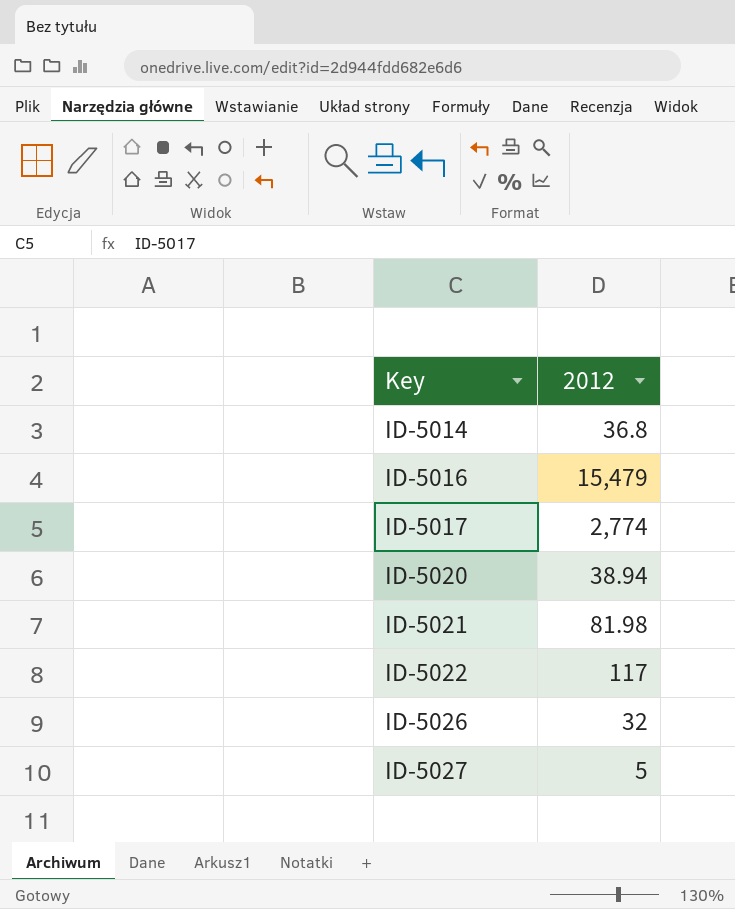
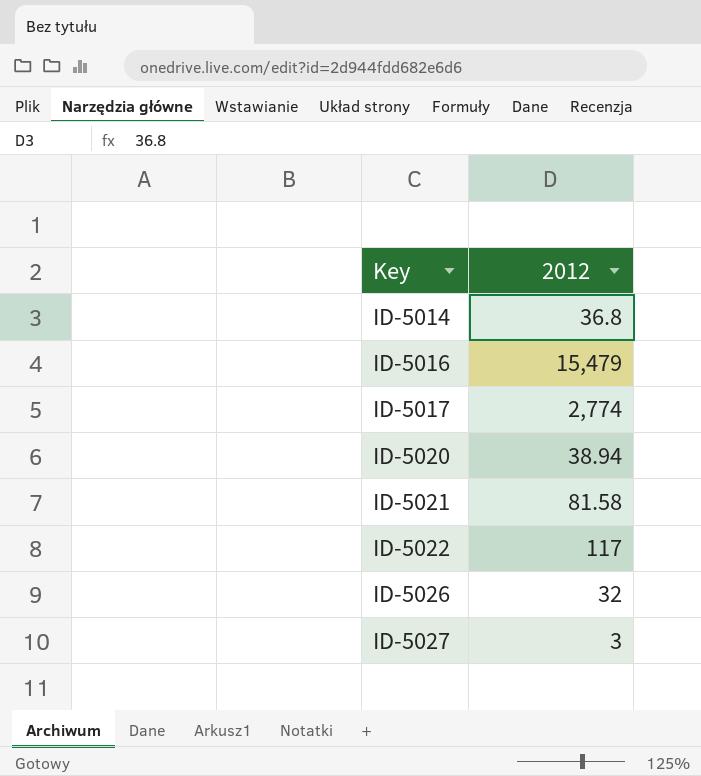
ID-5021 | 2012: 81.98 -> 81.58
ID-5027 | 2012: 5 -> 3

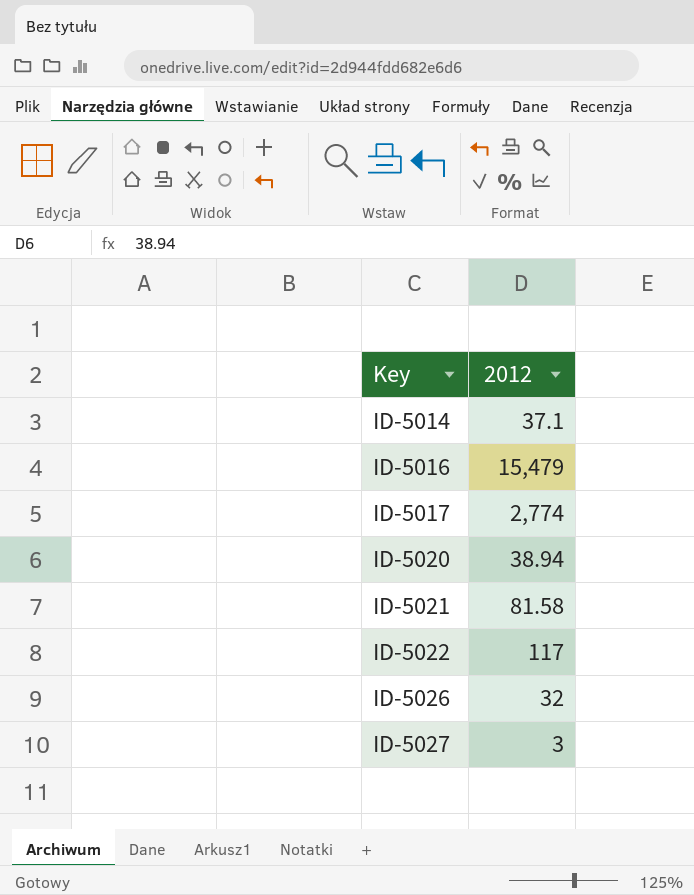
ID-5014 | 2012: 36.8 -> 37.1

